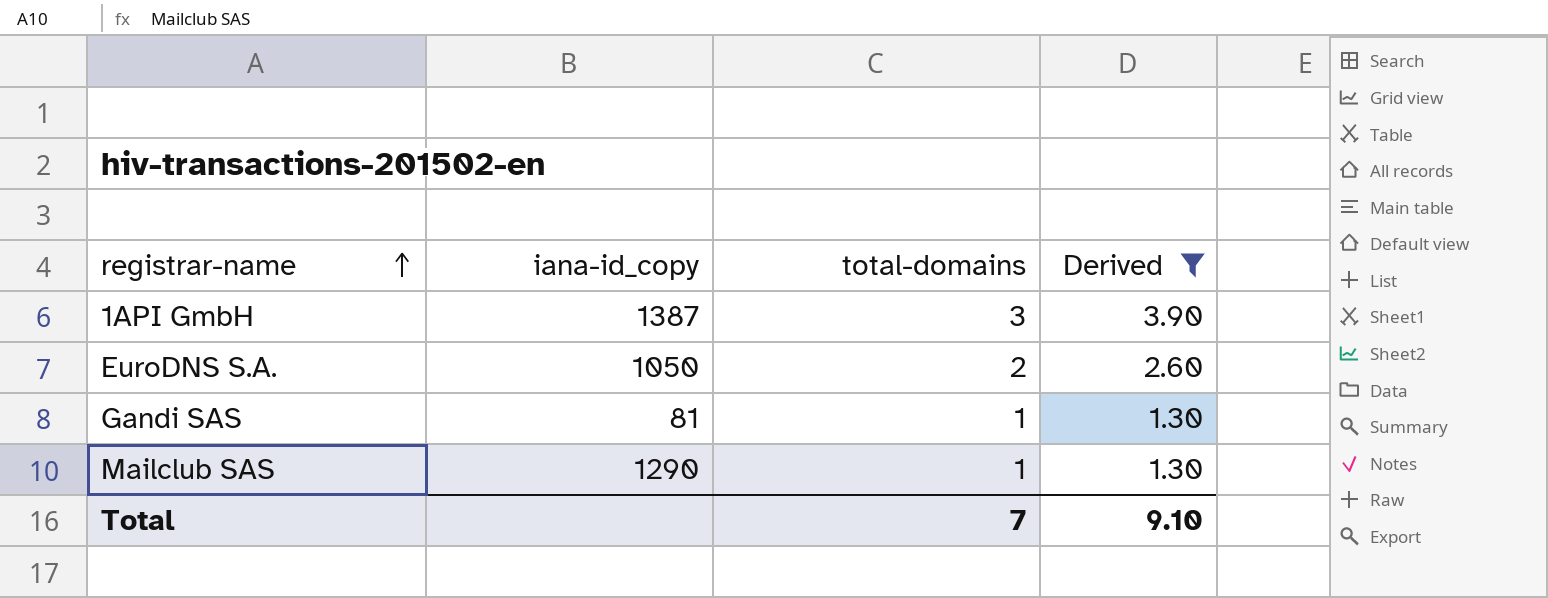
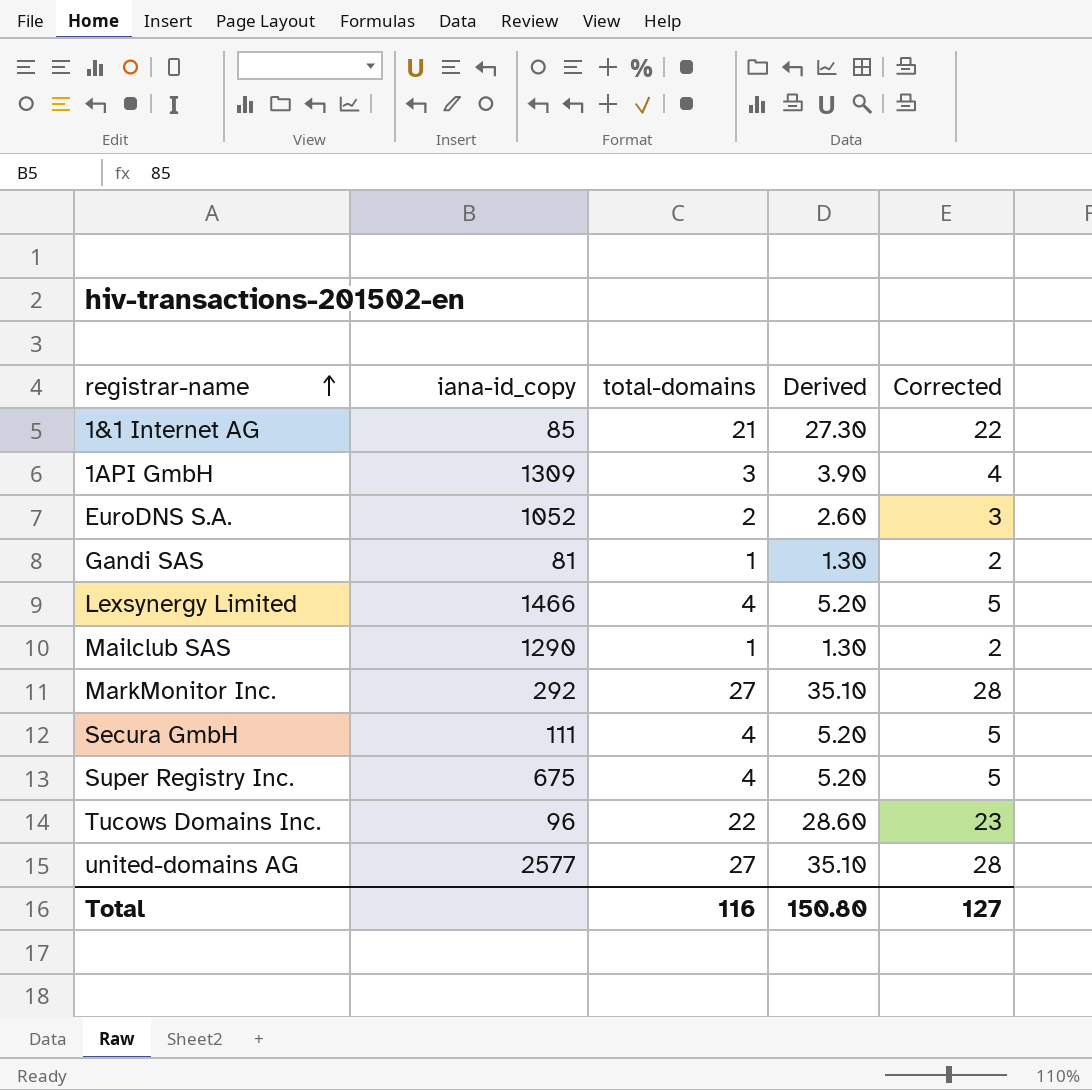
filter: Derived <= 3.90 -> none
column Corrected | formula: none -> [total-domains] + 1
1API GmbH | iana-id_copy: 1387 -> 1309
EuroDNS S.A. | iana-id_copy: 1050 -> 1052
Total | total-domains: 7 -> 116
Total | Derived: 9.10 -> 150.80

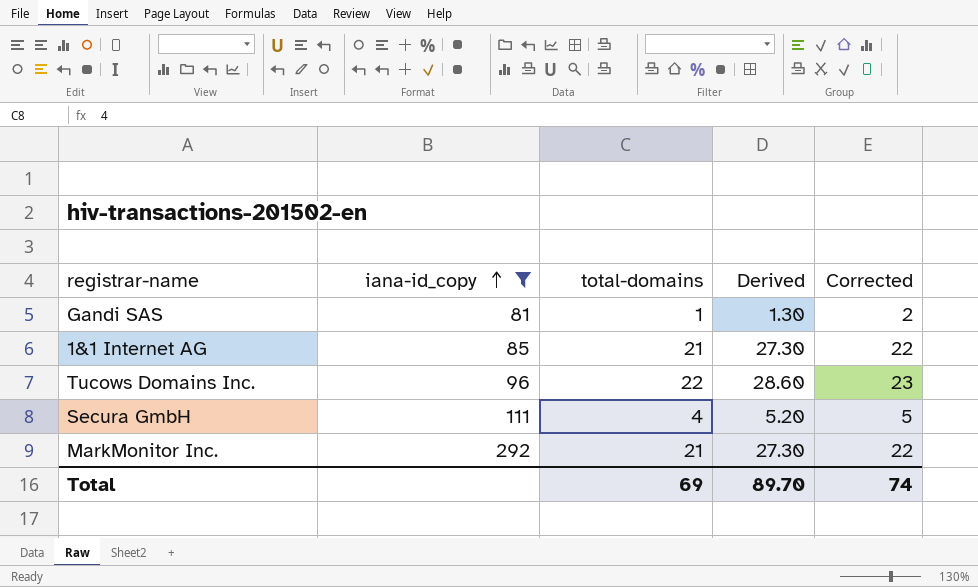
filter: none -> iana-id_copy <= 292
row order: registrar-name ascending -> iana-id_copy ascending
MarkMonitor Inc. | total-domains: 27 -> 21
MarkMonitor Inc. | Derived: 35.10 -> 27.30
MarkMonitor Inc. | Corrected: 28 -> 22
Total | total-domains: 116 -> 69
Total | Derived: 150.80 -> 89.70
Total | Corrected: 127 -> 74

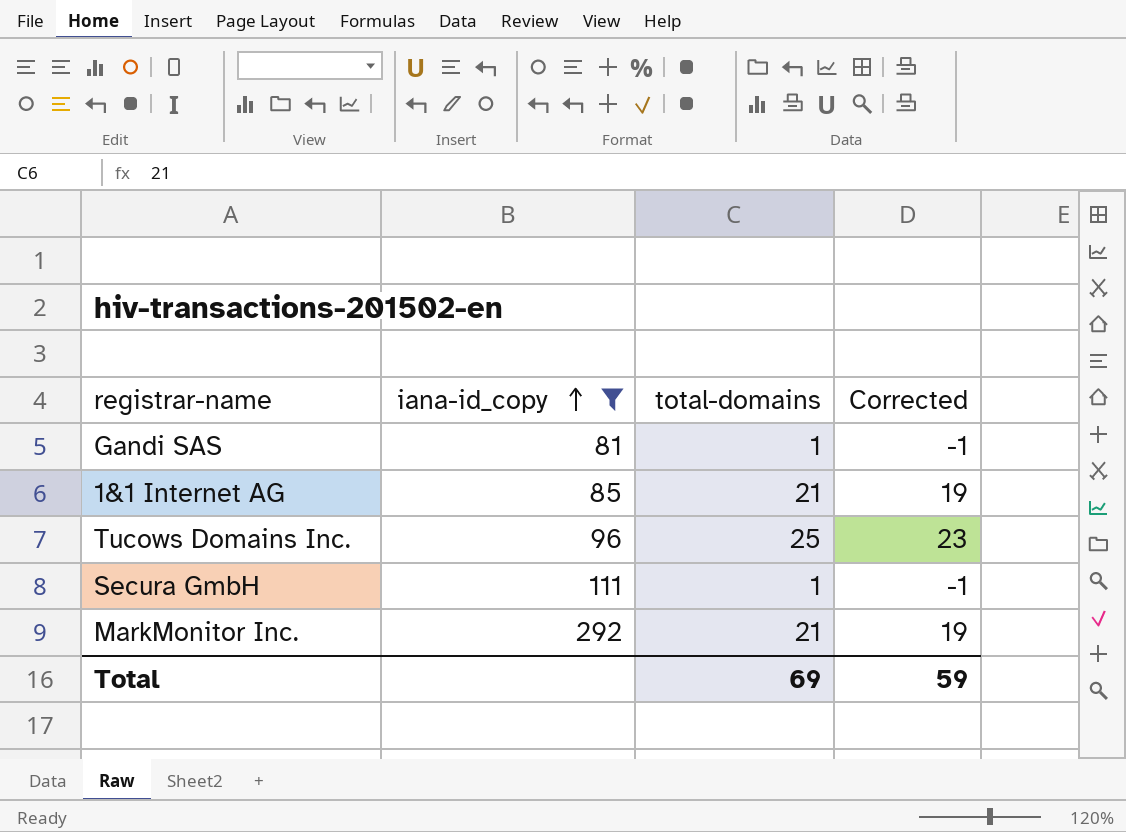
column Derived | formula: [total-domains] * 1.3 -> none
column Corrected | formula: [total-domains] + 1 -> [total-domains] - 2
Tucows Domains Inc. | total-domains: 22 -> 25
Secura GmbH | total-domains: 4 -> 1
Total | Corrected: 74 -> 59

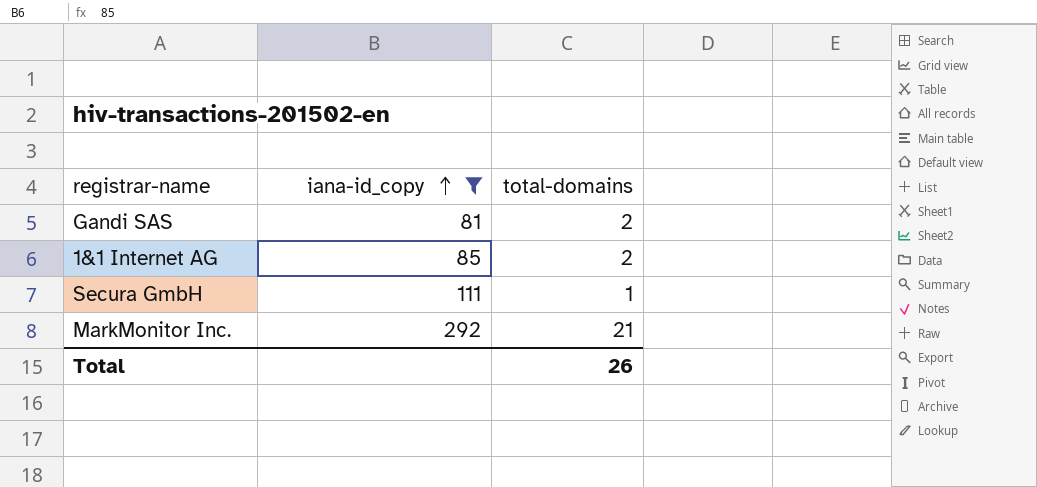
column Corrected | formula: [total-domains] - 2 -> none
row Tucows Domains Inc.: 96 | 25 | 23 -> none
Gandi SAS | total-domains: 1 -> 2
1&1 Internet AG | total-domains: 21 -> 2
Total | total-domains: 69 -> 26

